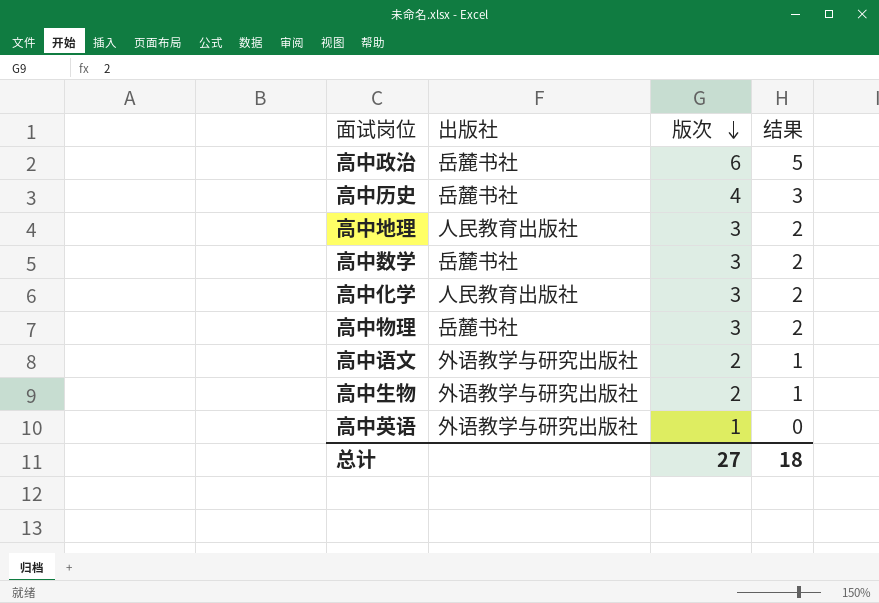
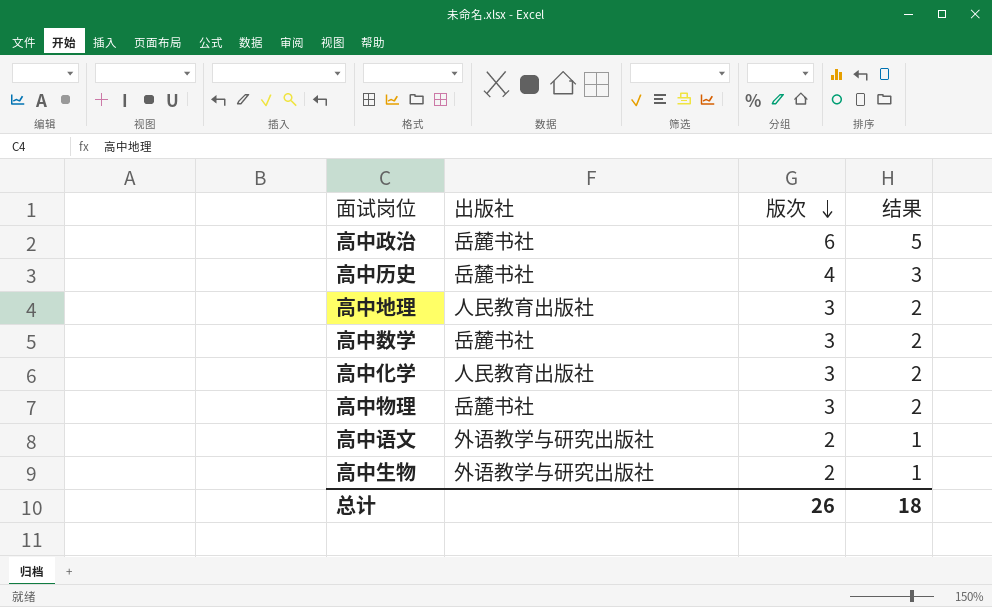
row 高中英语: 外语教学与研究出版社 | 1 | 0 -> none
总计 | 版次: 27 -> 26

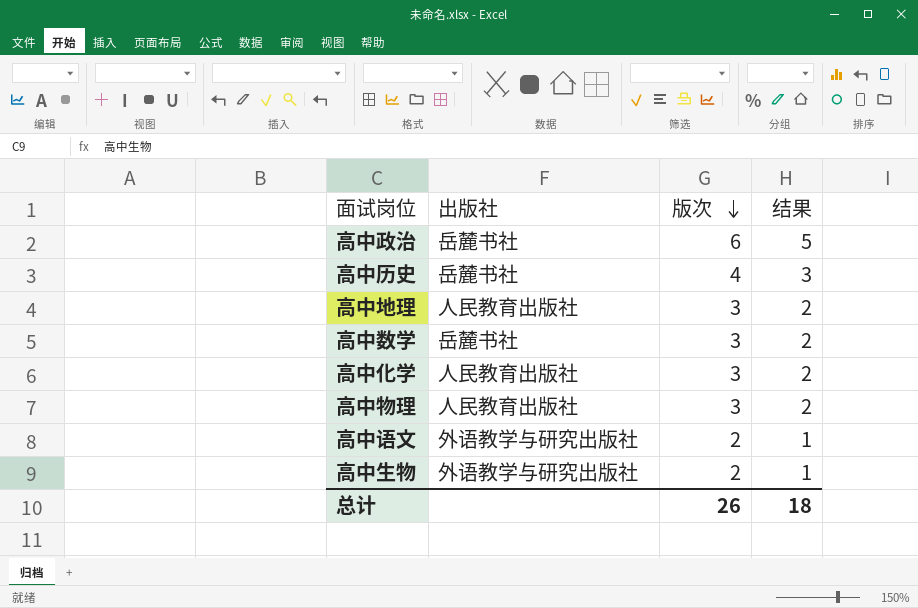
高中物理 | 出版社: 岳麓书社 -> 人民教育出版社

